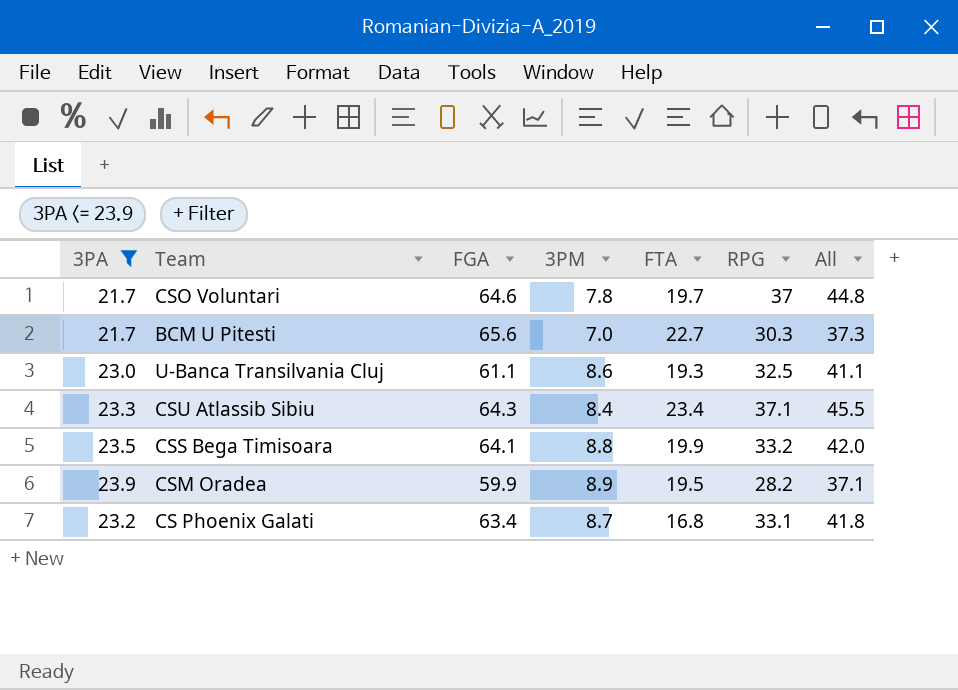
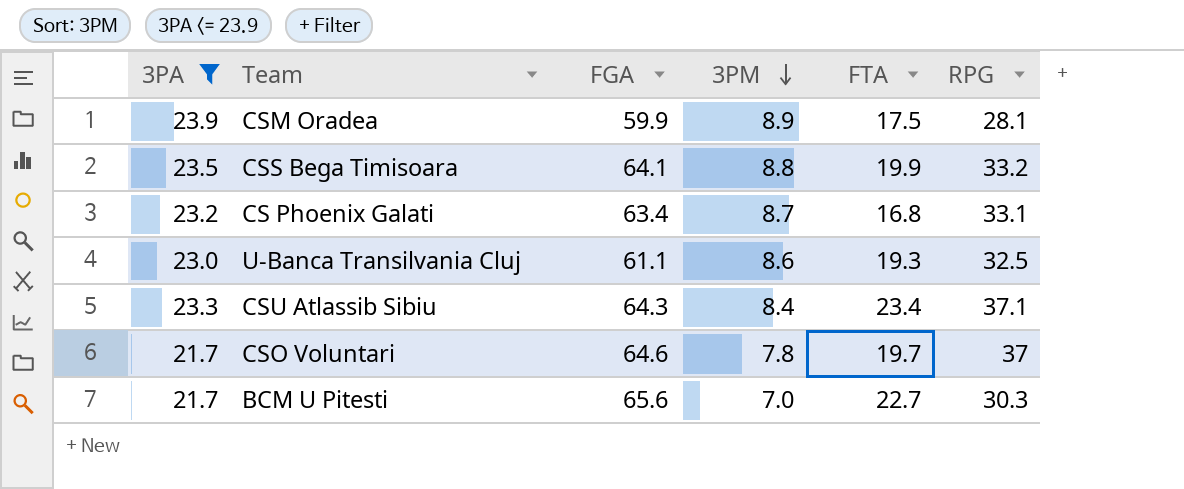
row order: none -> 3PM descending
column All | formula: [3PM] + [RPG] -> none
CSM Oradea | FTA: 19.5 -> 17.5
CSM Oradea | RPG: 28.2 -> 28.1

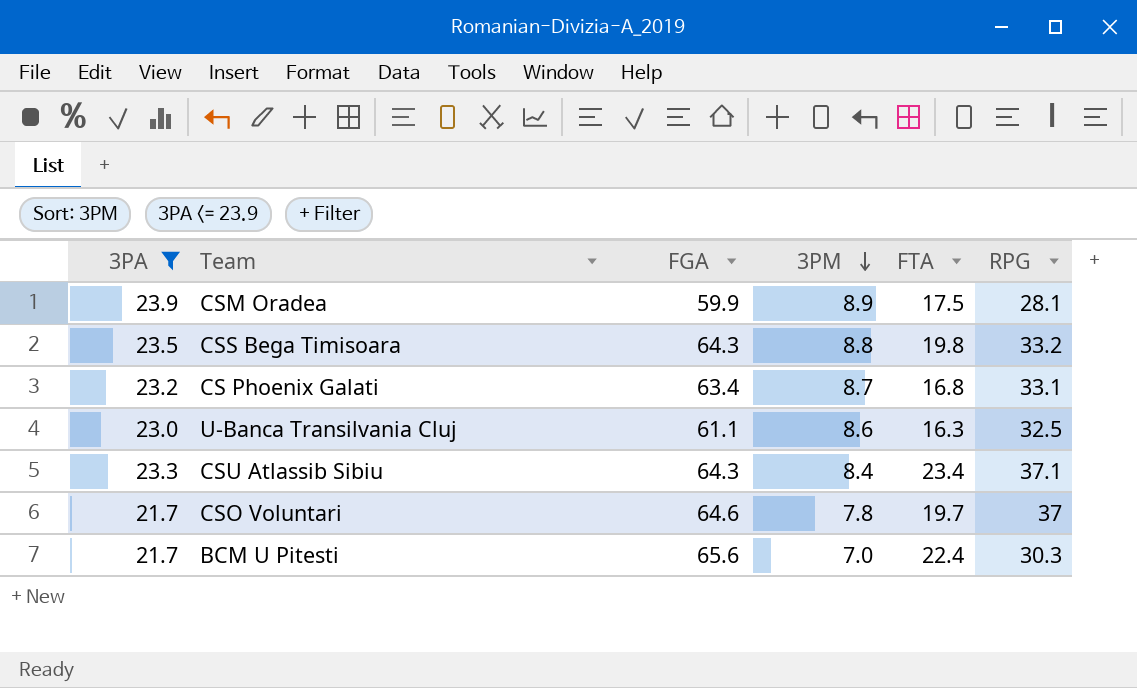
CSS Bega Timisoara | FGA: 64.1 -> 64.3
CSS Bega Timisoara | FTA: 19.9 -> 19.8
U-Banca Transilvania Cluj | FTA: 19.3 -> 16.3
BCM U Pitesti | FTA: 22.7 -> 22.4

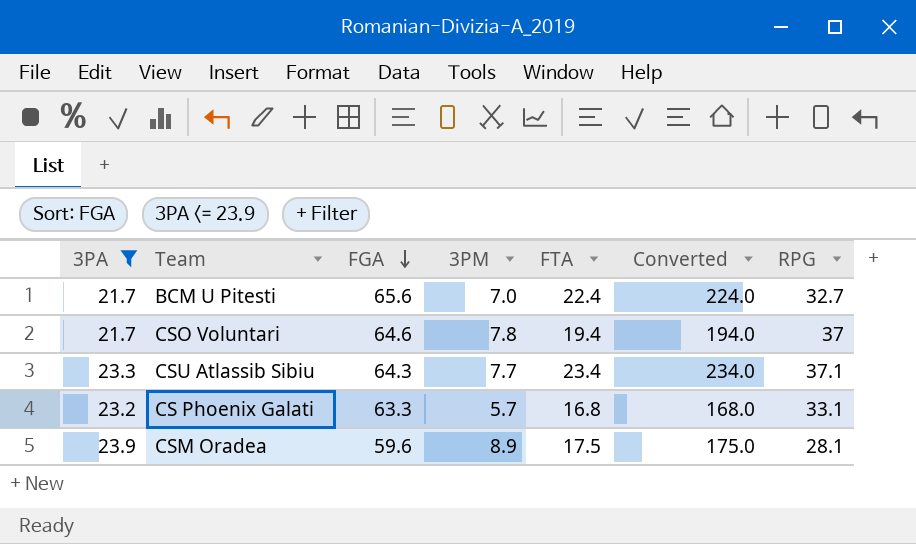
row order: 3PM descending -> FGA descending
column Converted | formula: none -> [FTA] * 10
row CSS Bega Timisoara: 23.5 | 64.3 | 8.8 | 19.8 | 33.2 -> none
row U-Banca Transilvania Cluj: 23.0 | 61.1 | 8.6 | 16.3 | 32.5 -> none
BCM U Pitesti | RPG: 30.3 -> 32.7
CSO Voluntari | FTA: 19.7 -> 19.4
CSU Atlassib Sibiu | 3PM: 8.4 -> 7.7
CS Phoenix Galati | FGA: 63.4 -> 63.3
CS Phoenix Galati | 3PM: 8.7 -> 5.7
CSM Oradea | FGA: 59.9 -> 59.6

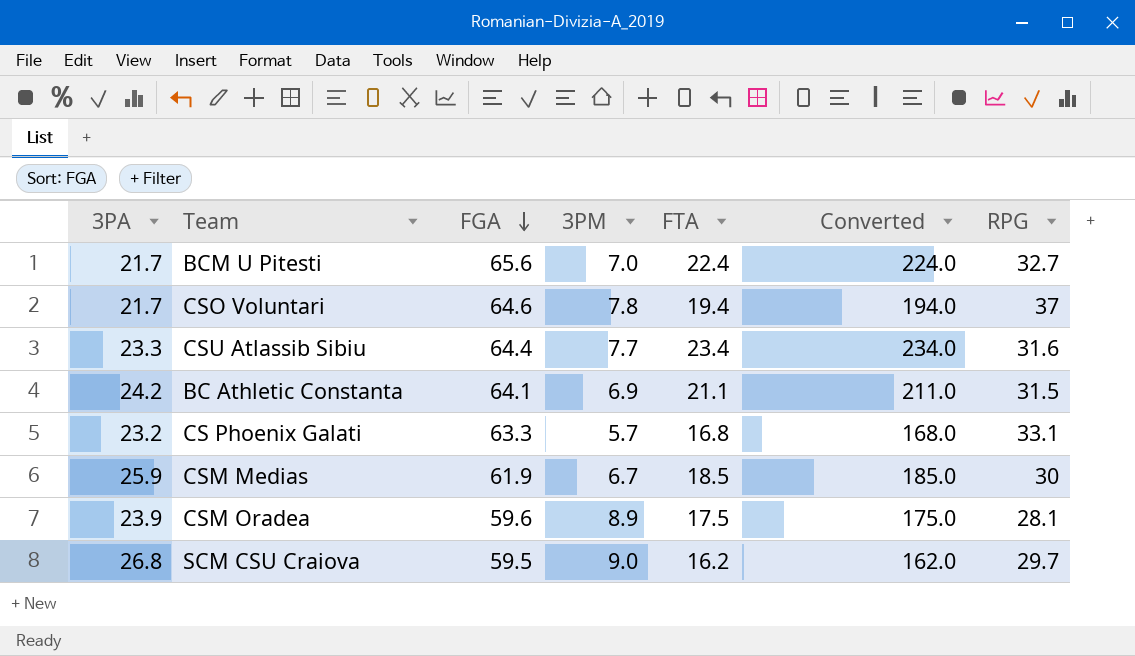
filter: 3PA <= 23.9 -> none
CSU Atlassib Sibiu | FGA: 64.3 -> 64.4
CSU Atlassib Sibiu | RPG: 37.1 -> 31.6

